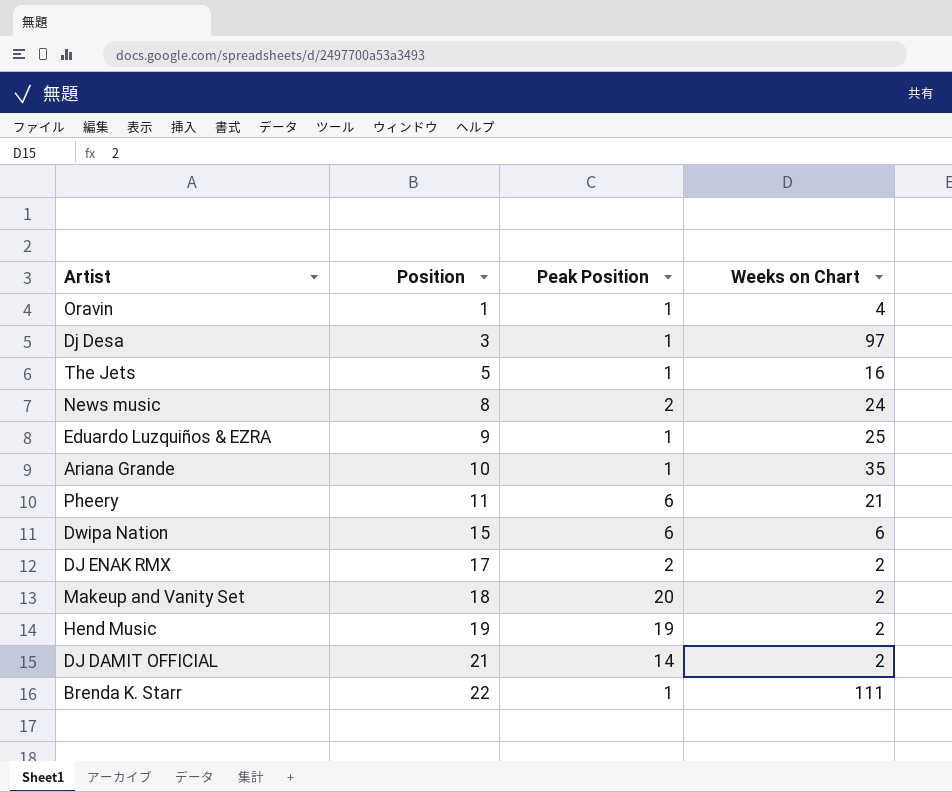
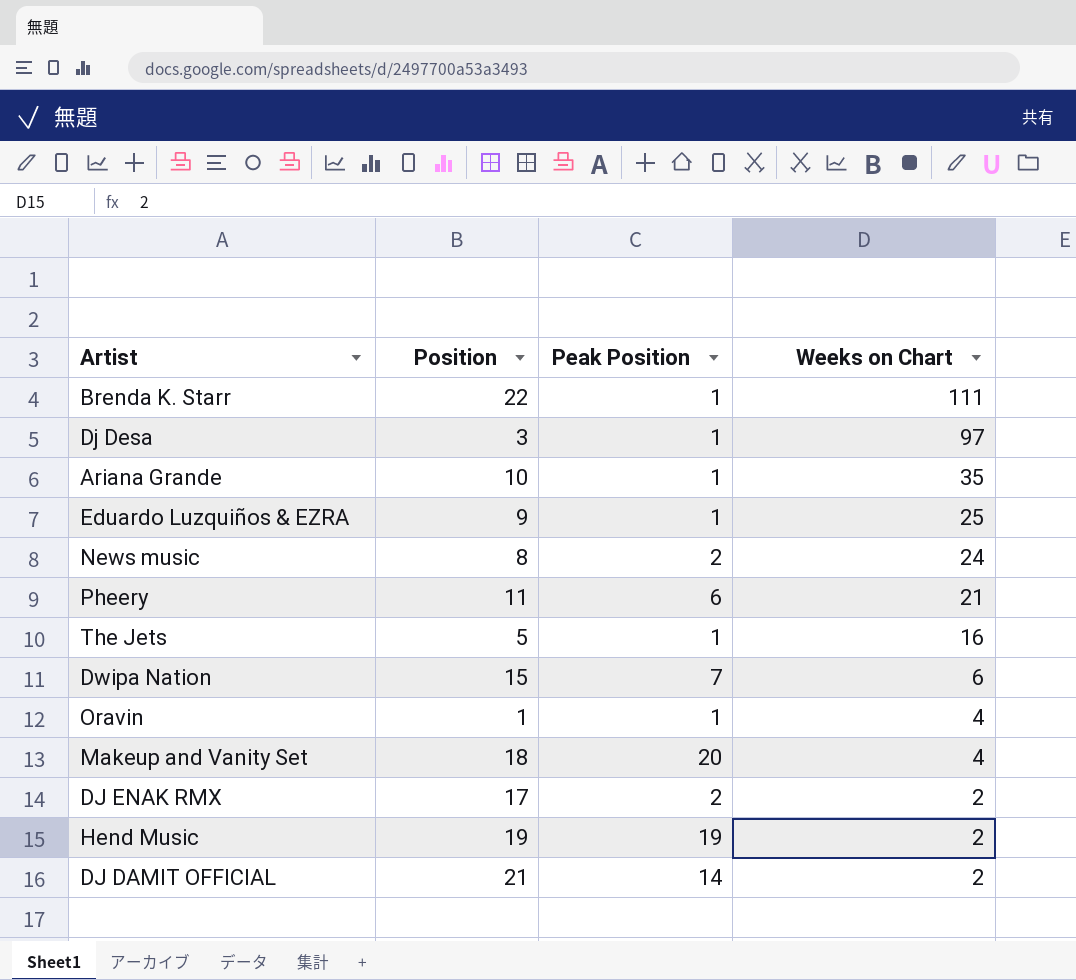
row order: Position ascending -> Weeks on Chart descending
Dwipa Nation | Peak Position: 6 -> 7
Makeup and Vanity Set | Weeks on Chart: 2 -> 4

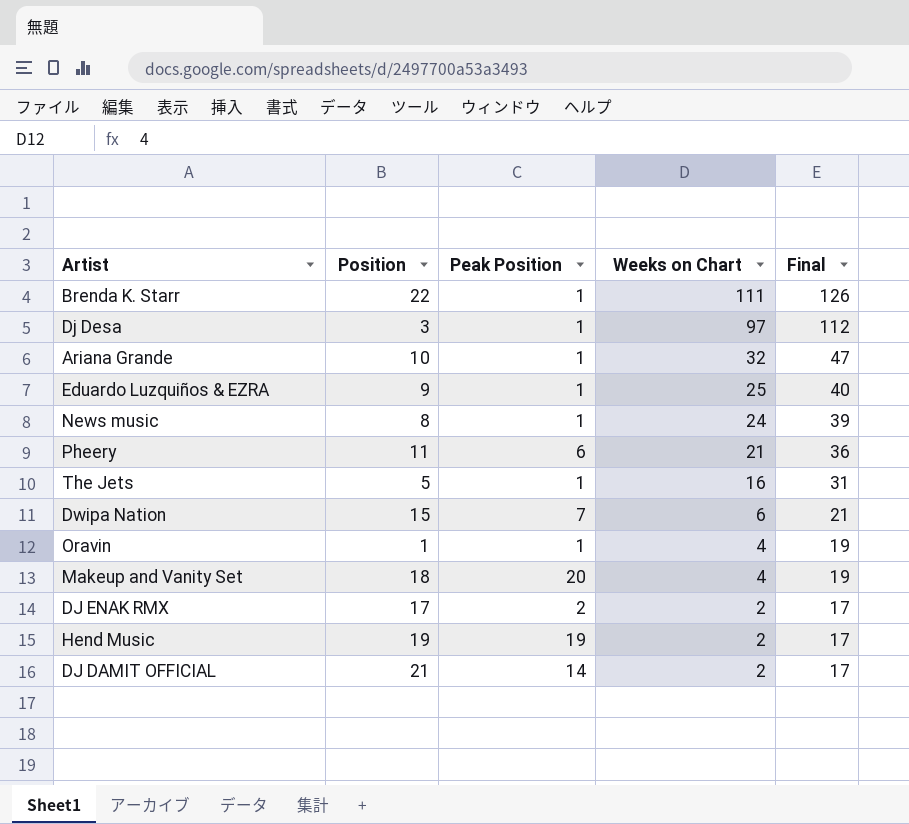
column Final | formula: none -> [Weeks on Chart] + 15
Ariana Grande | Weeks on Chart: 35 -> 32
News music | Peak Position: 2 -> 1

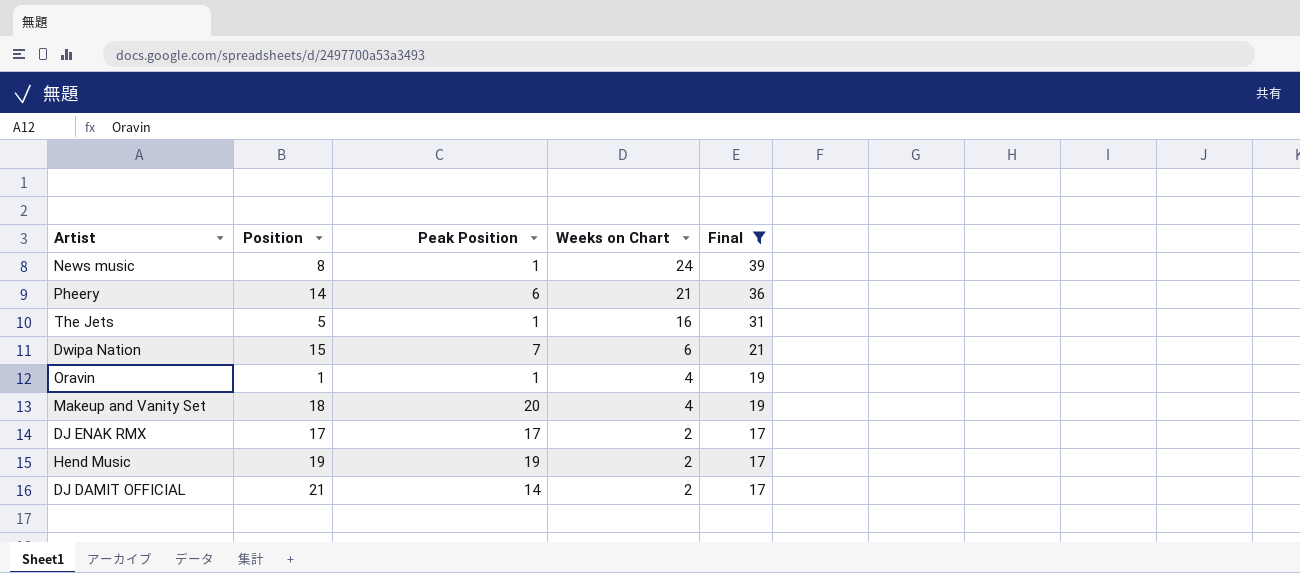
filter: none -> Final <= 39
Pheery | Position: 11 -> 14
DJ ENAK RMX | Peak Position: 2 -> 17

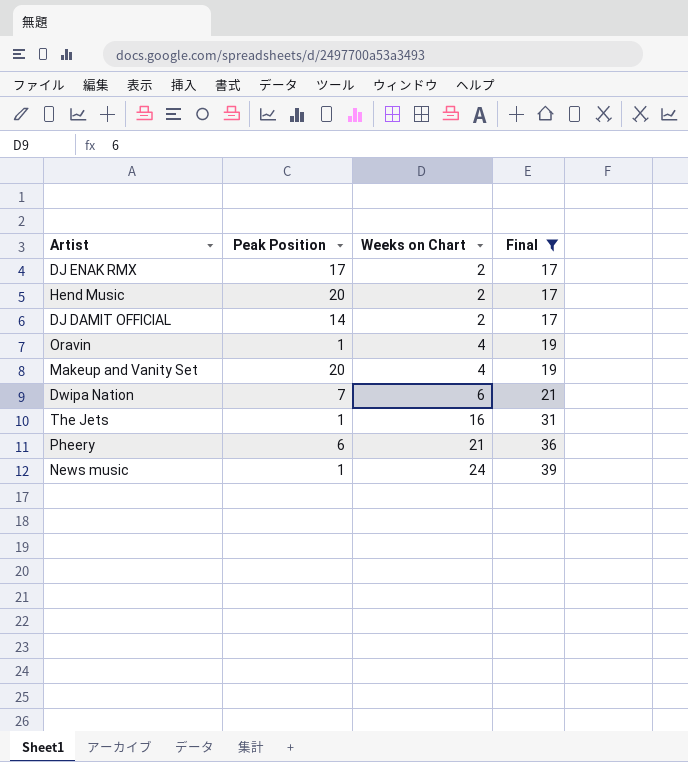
row order: Weeks on Chart descending -> Weeks on Chart ascending
column Position | position: 2 -> none
Hend Music | Peak Position: 19 -> 20

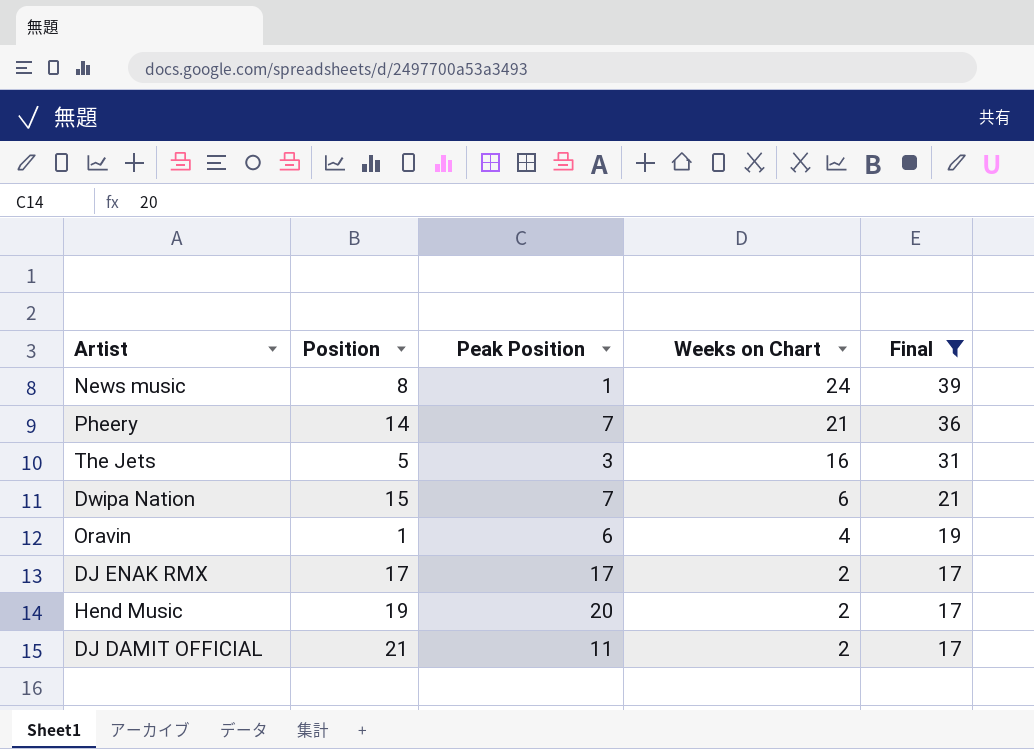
row order: Weeks on Chart ascending -> Weeks on Chart descending
column Position | position: none -> 2
row Makeup and Vanity Set: 20 | 4 | 19 -> none
Pheery | Peak Position: 6 -> 7
The Jets | Peak Position: 1 -> 3
Oravin | Peak Position: 1 -> 6
DJ DAMIT OFFICIAL | Peak Position: 14 -> 11

